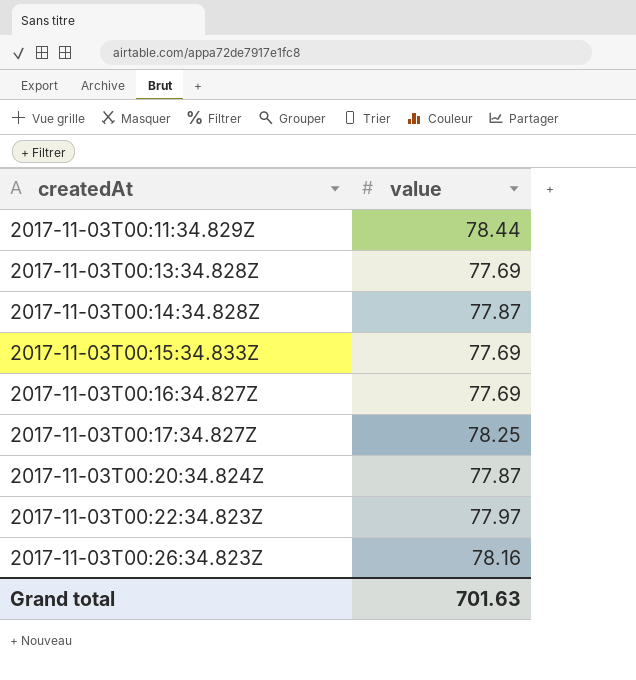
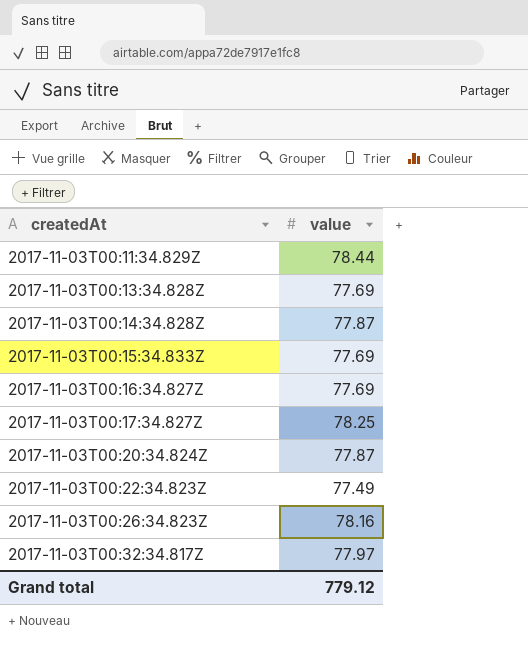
2017-11-03T00:22:34.823Z | value: 77.97 -> 77.49
row 2017-11-03T00:32:34.817Z: none -> 77.97
Grand total | value: 701.63 -> 779.12

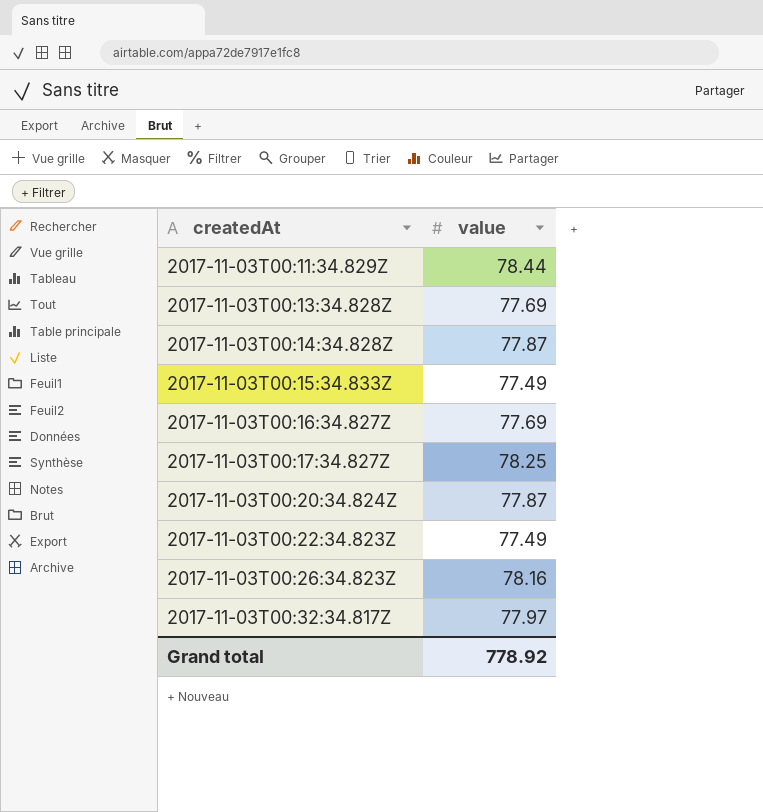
2017-11-03T00:15:34.833Z | value: 77.69 -> 77.49
Grand total | value: 779.12 -> 778.92

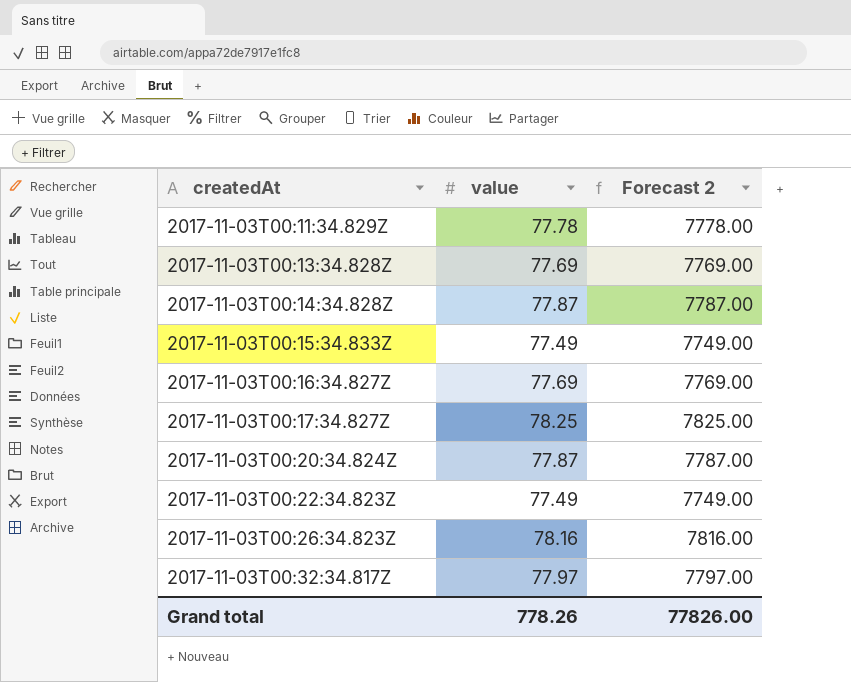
column Forecast 2 | formula: none -> [value] * 100
2017-11-03T00:11:34.829Z | value: 78.44 -> 77.78
Grand total | value: 778.92 -> 778.26

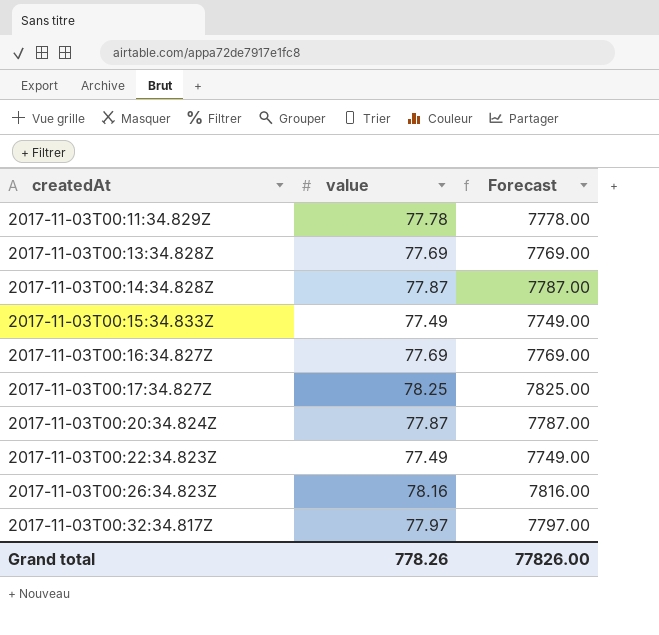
column name: Forecast 2 -> Forecast

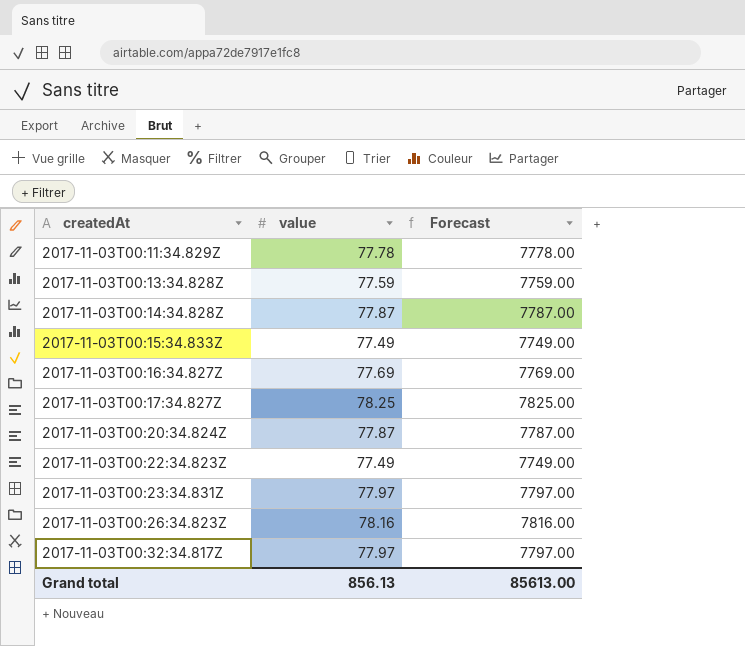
2017-11-03T00:13:34.828Z | value: 77.69 -> 77.59
2017-11-03T00:13:34.828Z | Forecast: 7769.00 -> 7759.00
row 2017-11-03T00:23:34.831Z: none -> 77.97 | 7797.00
Grand total | value: 778.26 -> 856.13
Grand total | Forecast: 77826.00 -> 85613.00

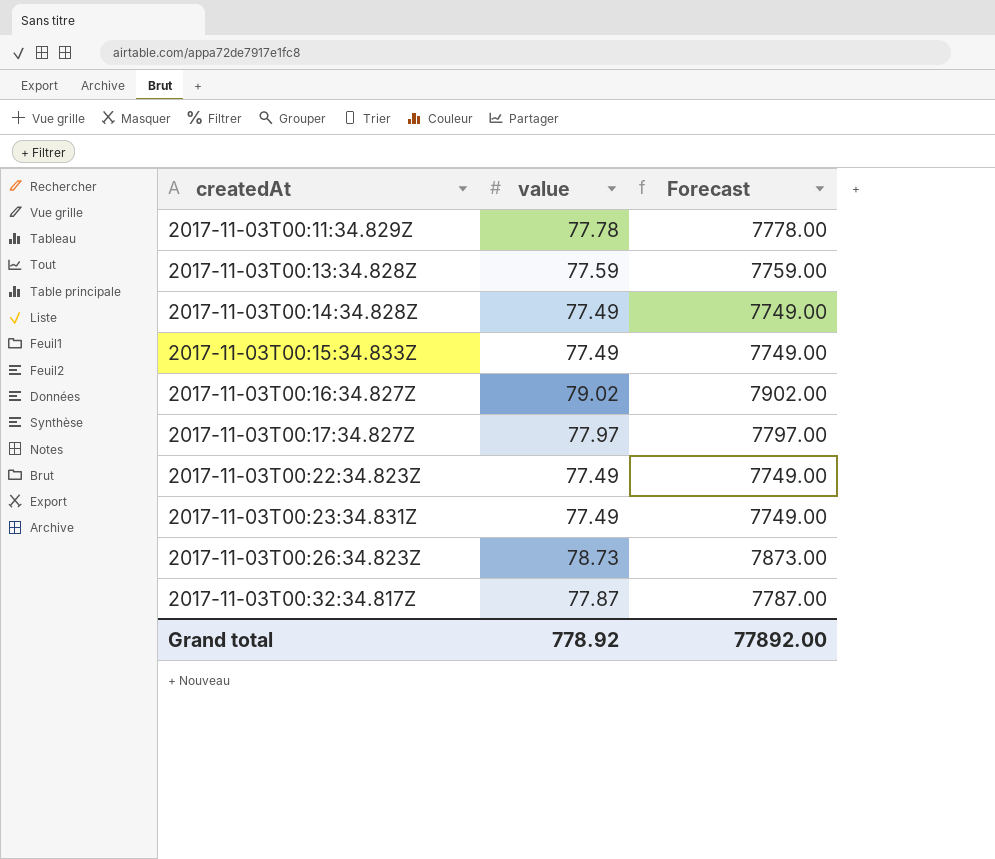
row 2017-11-03T00:20:34.824Z: 77.87 | 7787.00 -> none
2017-11-03T00:14:34.828Z | value: 77.87 -> 77.49
2017-11-03T00:14:34.828Z | Forecast: 7787.00 -> 7749.00
2017-11-03T00:16:34.827Z | value: 77.69 -> 79.02
2017-11-03T00:16:34.827Z | Forecast: 7769.00 -> 7902.00
2017-11-03T00:17:34.827Z | value: 78.25 -> 77.97
2017-11-03T00:17:34.827Z | Forecast: 7825.00 -> 7797.00
2017-11-03T00:23:34.831Z | value: 77.97 -> 77.49
2017-11-03T00:23:34.831Z | Forecast: 7797.00 -> 7749.00
2017-11-03T00:26:34.823Z | value: 78.16 -> 78.73
2017-11-03T00:26:34.823Z | Forecast: 7816.00 -> 7873.00
2017-11-03T00:32:34.817Z | value: 77.97 -> 77.87
2017-11-03T00:32:34.817Z | Forecast: 7797.00 -> 7787.00
Grand total | value: 856.13 -> 778.92
Grand total | Forecast: 85613.00 -> 77892.00

